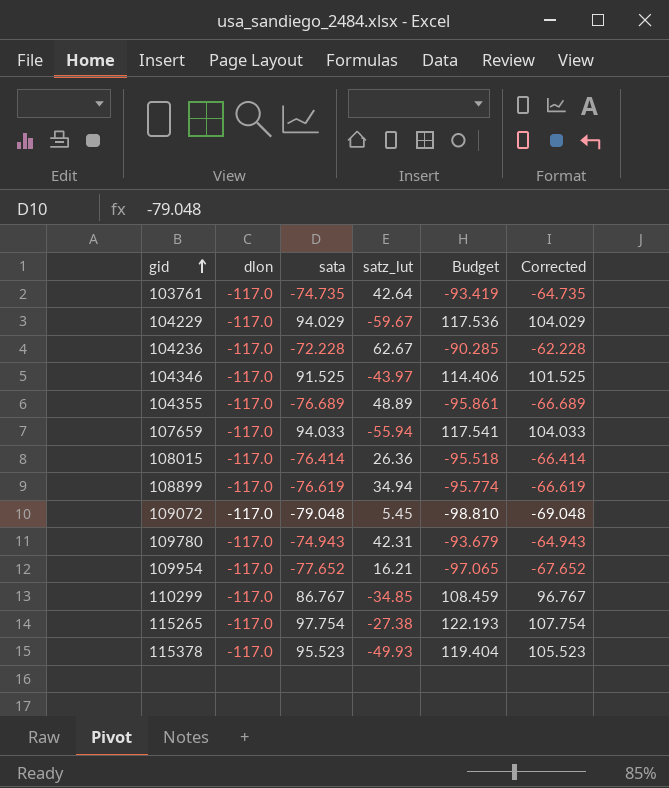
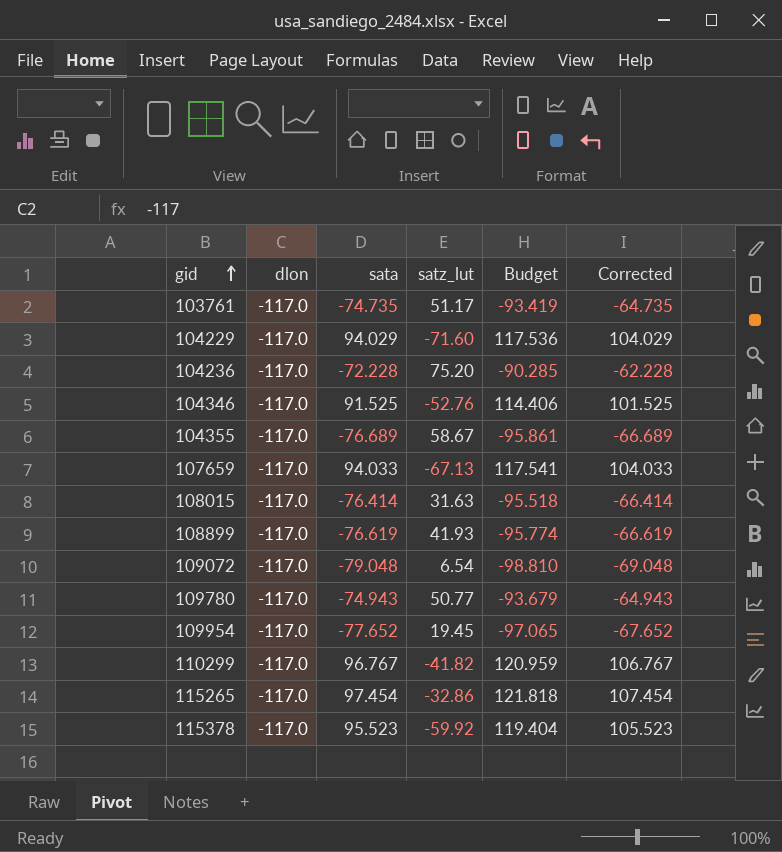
103761 | satz_lut: 42.64 -> 51.17
104229 | satz_lut: -59.67 -> -71.60
104236 | satz_lut: 62.67 -> 75.20
104346 | satz_lut: -43.97 -> -52.76
104355 | satz_lut: 48.89 -> 58.67
107659 | satz_lut: -55.94 -> -67.13
108015 | satz_lut: 26.36 -> 31.63
108899 | satz_lut: 34.94 -> 41.93
109072 | satz_lut: 5.45 -> 6.54
109780 | satz_lut: 42.31 -> 50.77
109954 | satz_lut: 16.21 -> 19.45
110299 | sata: 86.767 -> 96.767
110299 | satz_lut: -34.85 -> -41.82
110299 | Budget: 108.459 -> 120.959
110299 | Corrected: 96.767 -> 106.767
115265 | sata: 97.754 -> 97.454
115265 | satz_lut: -27.38 -> -32.86
115265 | Budget: 122.193 -> 121.818
115265 | Corrected: 107.754 -> 107.454
115378 | satz_lut: -49.93 -> -59.92

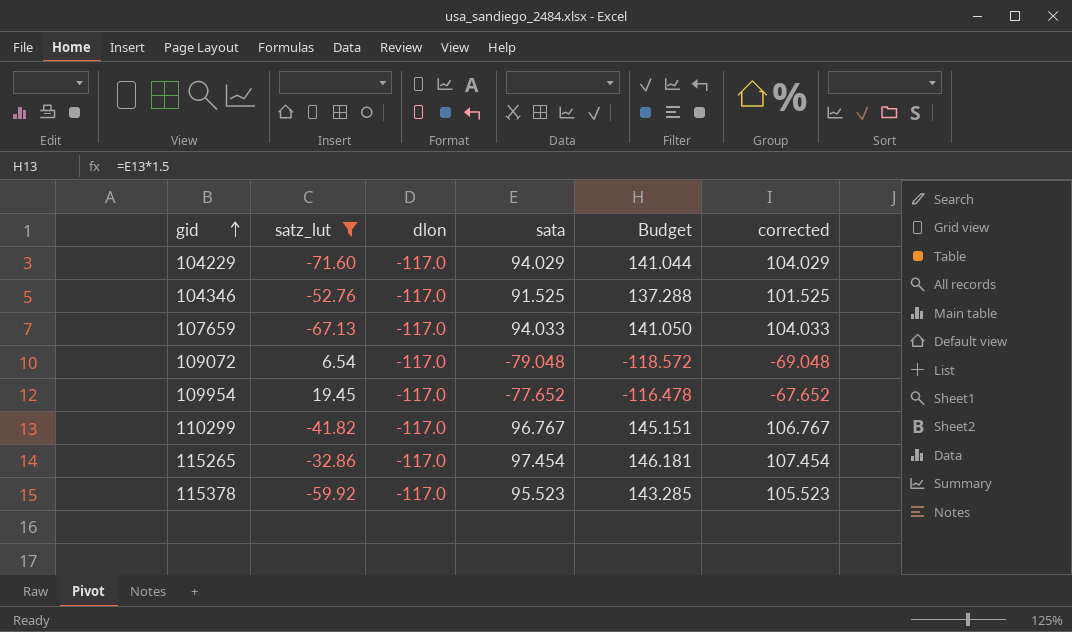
filter: none -> satz_lut <= 19.45
column satz_lut | position: 4 -> 2
column Budget | formula: [sata] * 1.25 -> [sata] * 1.5
column name: Corrected -> corrected

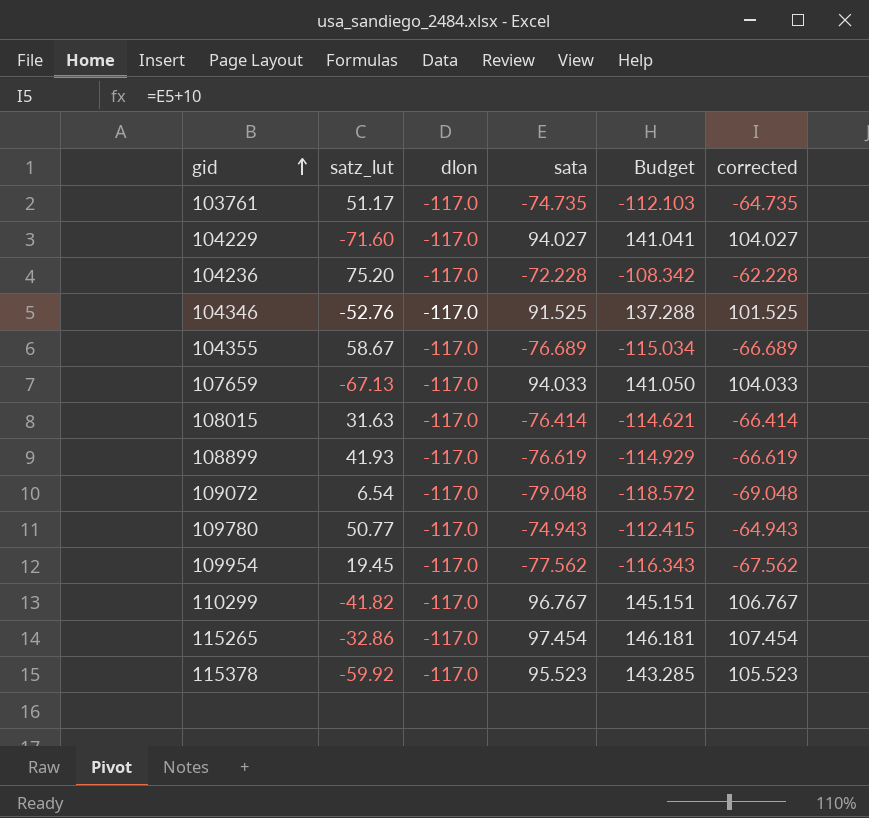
filter: satz_lut <= 19.45 -> none
104229 | sata: 94.029 -> 94.027
104229 | Budget: 141.044 -> 141.041
104229 | corrected: 104.029 -> 104.027
109954 | sata: -77.652 -> -77.562
109954 | Budget: -116.478 -> -116.343
109954 | corrected: -67.652 -> -67.562

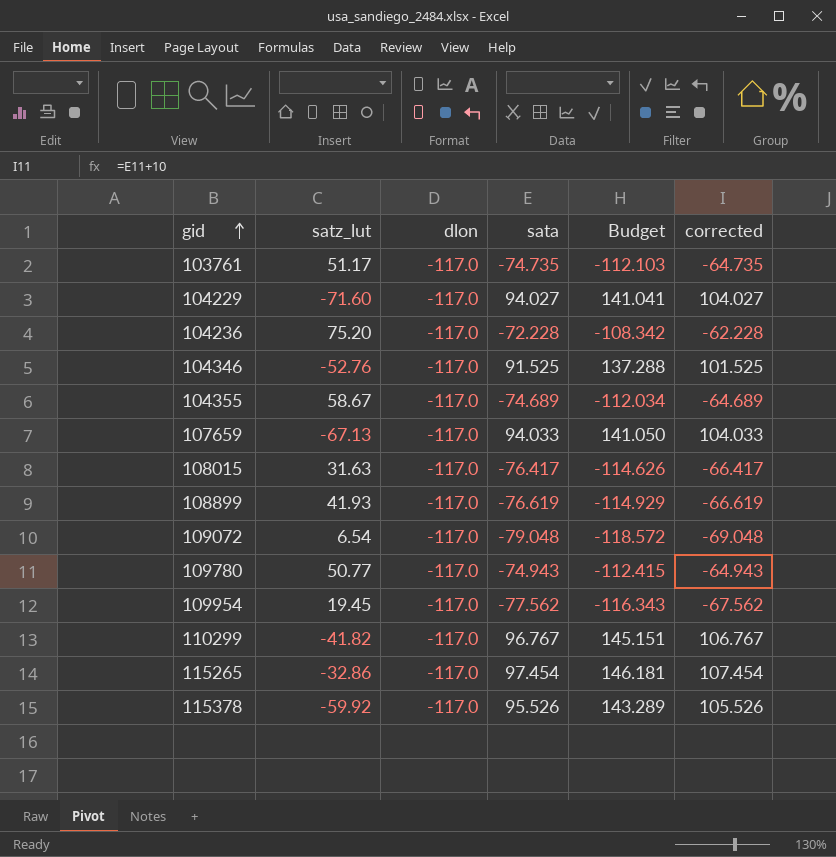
104355 | sata: -76.689 -> -74.689
104355 | Budget: -115.034 -> -112.034
104355 | corrected: -66.689 -> -64.689
108015 | sata: -76.414 -> -76.417
108015 | Budget: -114.621 -> -114.626
108015 | corrected: -66.414 -> -66.417
115378 | sata: 95.523 -> 95.526
115378 | Budget: 143.285 -> 143.289
115378 | corrected: 105.523 -> 105.526

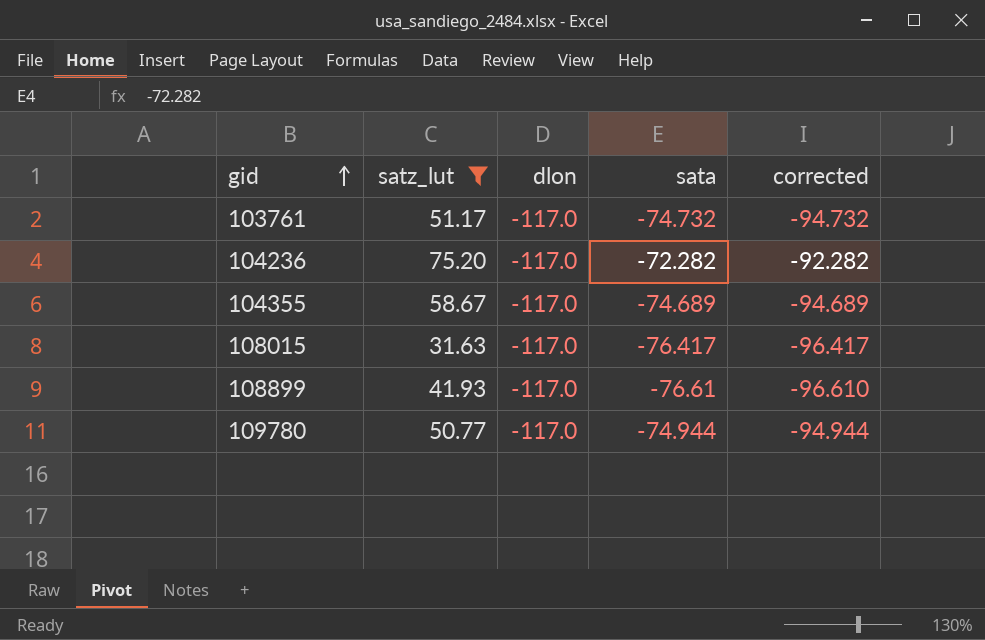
filter: none -> satz_lut >= 31.63
column Budget | formula: [sata] * 1.5 -> none
column corrected | formula: [sata] + 10 -> [sata] - 20
103761 | sata: -74.735 -> -74.732
104236 | sata: -72.228 -> -72.282
108899 | sata: -76.619 -> -76.61
109780 | sata: -74.943 -> -74.944

